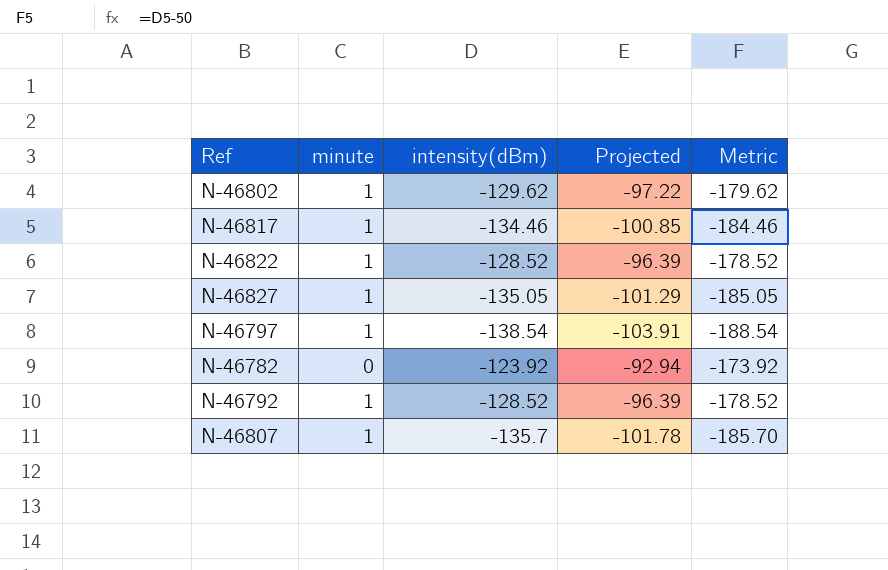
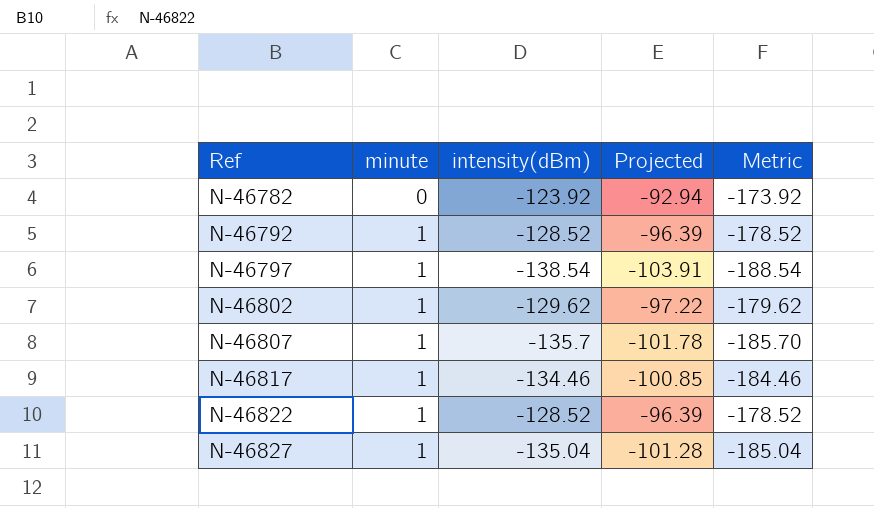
row order: none -> Ref ascending
N-46827 | intensity(dBm): -135.05 -> -135.04
N-46827 | Projected: -101.29 -> -101.28
N-46827 | Metric: -185.05 -> -185.04

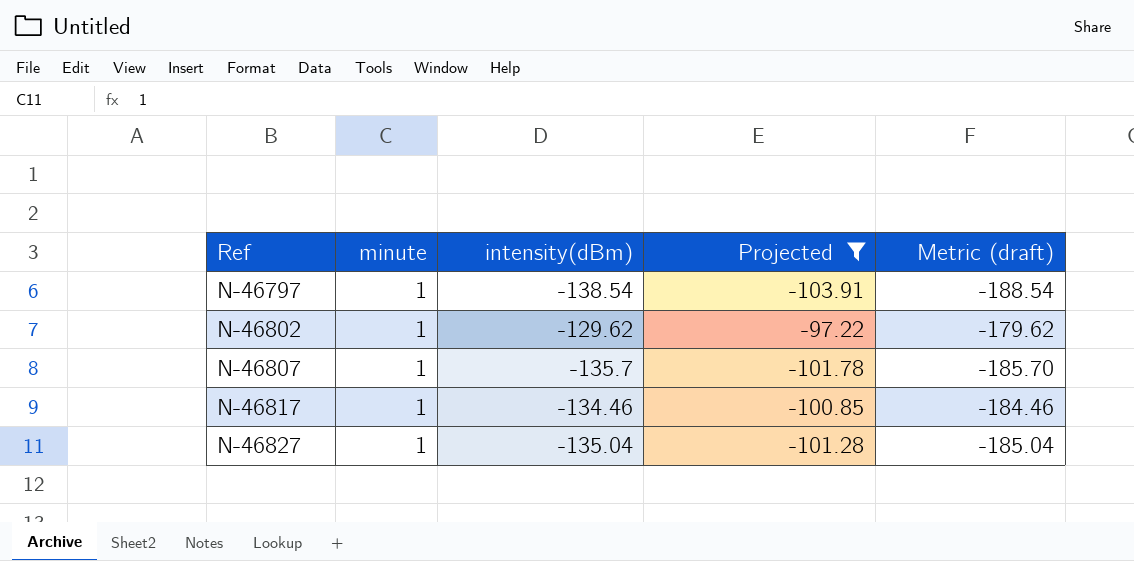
filter: none -> Projected <= -97.22
column name: Metric -> Metric (draft)

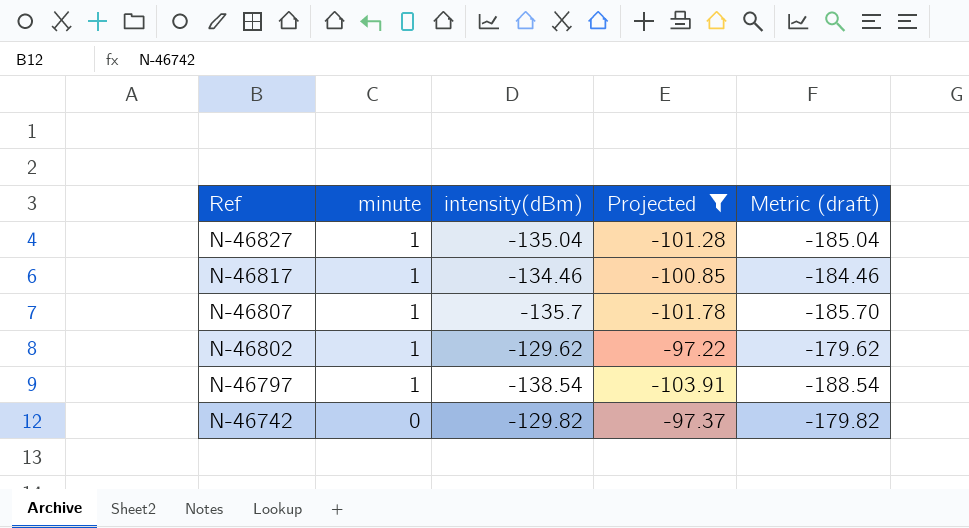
row order: Ref ascending -> Ref descending
row N-46742: none -> 0 | -129.82 | -97.37 | -179.82

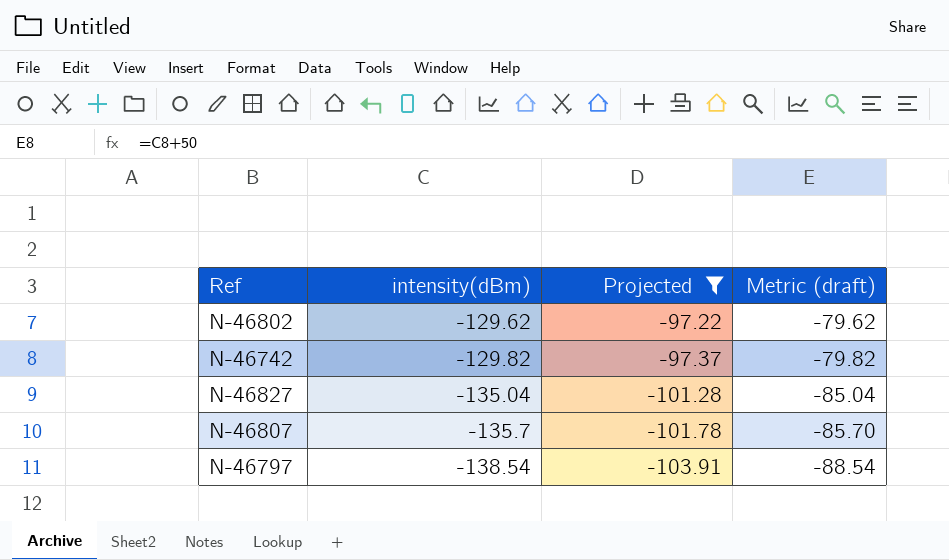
row order: Ref descending -> intensity(dBm) descending
column minute | position: 2 -> none
column Metric (draft) | formula: [intensity(dBm)] - 50 -> [intensity(dBm)] + 50
row N-46817: 1 | -134.46 | -100.85 | -184.46 -> none

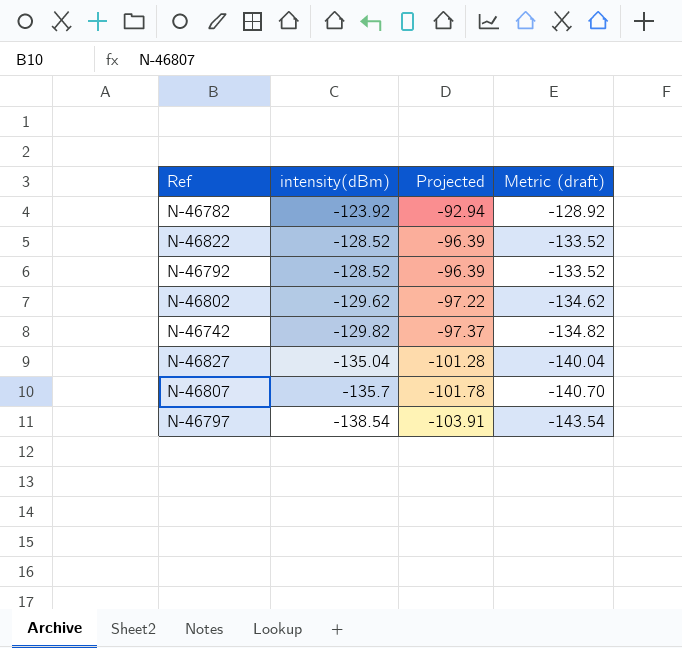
filter: Projected <= -97.22 -> none
column Metric (draft) | formula: [intensity(dBm)] + 50 -> [intensity(dBm)] - 5

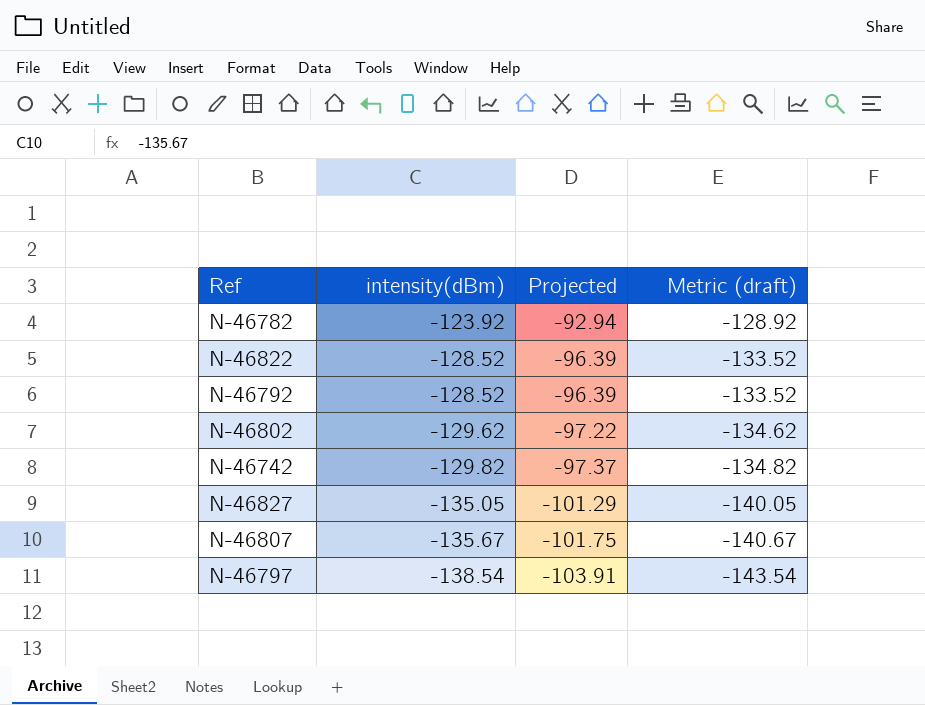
N-46827 | intensity(dBm): -135.04 -> -135.05
N-46827 | Projected: -101.28 -> -101.29
N-46827 | Metric (draft): -140.04 -> -140.05
N-46807 | intensity(dBm): -135.7 -> -135.67
N-46807 | Projected: -101.78 -> -101.75
N-46807 | Metric (draft): -140.70 -> -140.67

